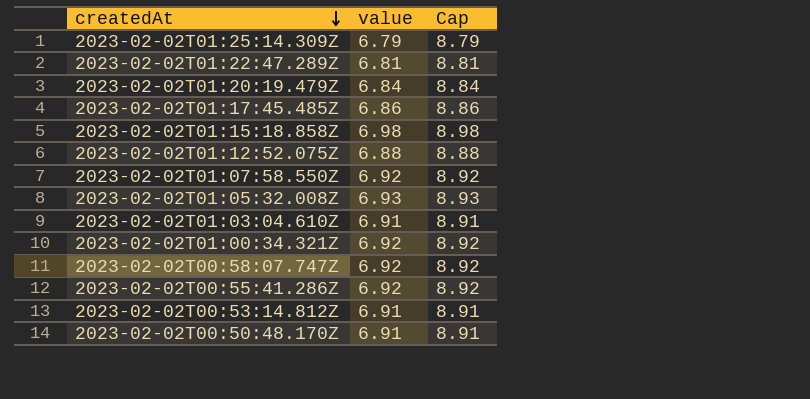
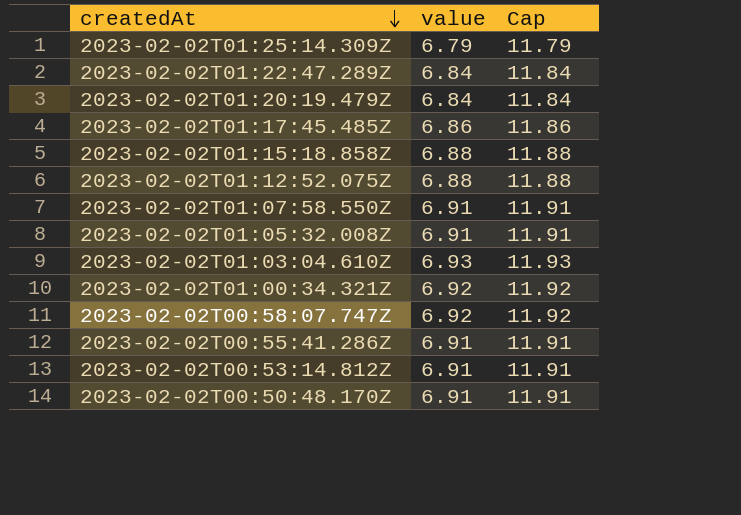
column Cap | formula: [value] + 2 -> [value] + 5
2023-02-02T01:22:47.289Z | value: 6.81 -> 6.84
2023-02-02T01:15:18.858Z | value: 6.98 -> 6.88
2023-02-02T01:07:58.550Z | value: 6.92 -> 6.91
2023-02-02T01:05:32.008Z | value: 6.93 -> 6.91
2023-02-02T01:03:04.610Z | value: 6.91 -> 6.93
2023-02-02T00:55:41.286Z | value: 6.92 -> 6.91

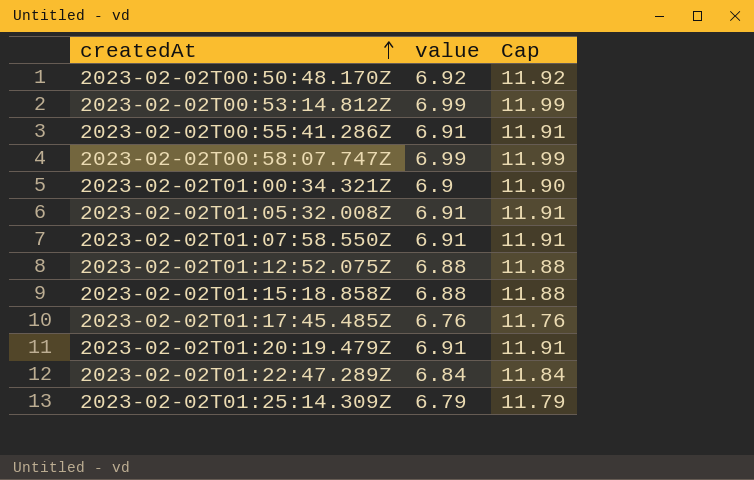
row order: createdAt descending -> createdAt ascending
row 2023-02-02T01:03:04.610Z: 6.93 | 11.93 -> none
2023-02-02T00:50:48.170Z | value: 6.91 -> 6.92
2023-02-02T00:50:48.170Z | Cap: 11.91 -> 11.92
2023-02-02T00:53:14.812Z | value: 6.91 -> 6.99
2023-02-02T00:53:14.812Z | Cap: 11.91 -> 11.99
2023-02-02T00:58:07.747Z | value: 6.92 -> 6.99
2023-02-02T00:58:07.747Z | Cap: 11.92 -> 11.99
2023-02-02T01:00:34.321Z | value: 6.92 -> 6.9
2023-02-02T01:00:34.321Z | Cap: 11.92 -> 11.90
2023-02-02T01:17:45.485Z | value: 6.86 -> 6.76
2023-02-02T01:17:45.485Z | Cap: 11.86 -> 11.76
2023-02-02T01:20:19.479Z | value: 6.84 -> 6.91
2023-02-02T01:20:19.479Z | Cap: 11.84 -> 11.91

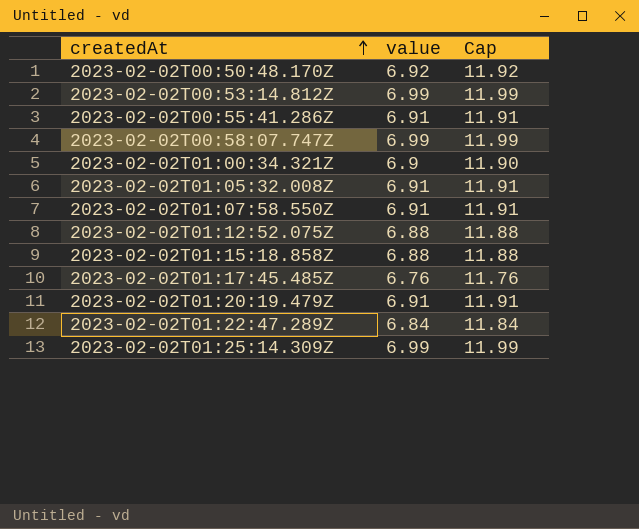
2023-02-02T01:25:14.309Z | value: 6.79 -> 6.99
2023-02-02T01:25:14.309Z | Cap: 11.79 -> 11.99

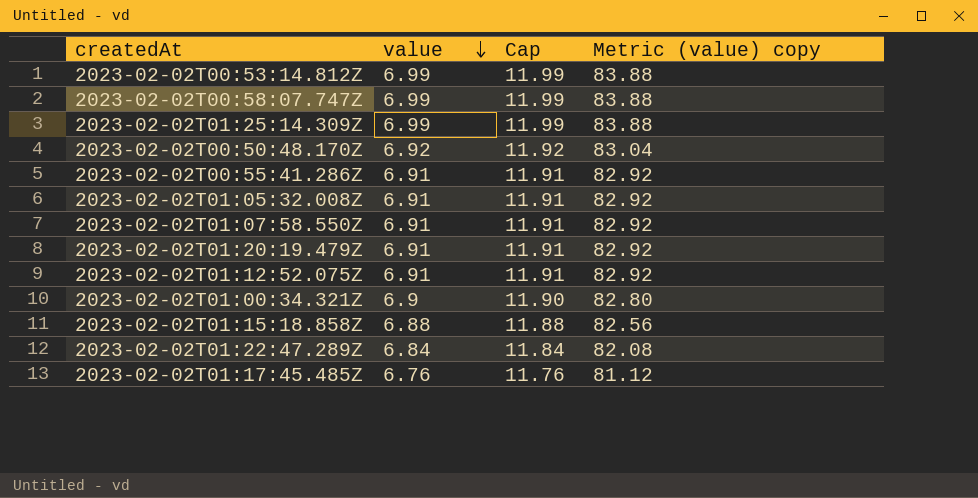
row order: createdAt ascending -> value descending
column Metric (value) copy | formula: none -> [value] * 12
2023-02-02T01:12:52.075Z | value: 6.88 -> 6.91
2023-02-02T01:12:52.075Z | Cap: 11.88 -> 11.91

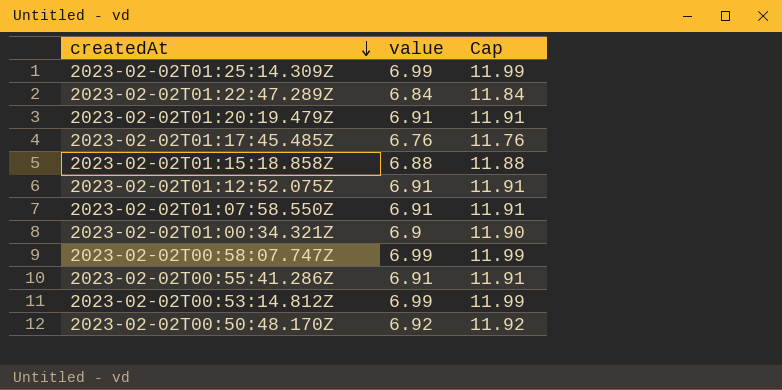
row order: value descending -> createdAt descending
column Metric (value) copy | formula: [value] * 12 -> none
row 2023-02-02T01:05:32.008Z: 6.91 | 11.91 | 82.92 -> none

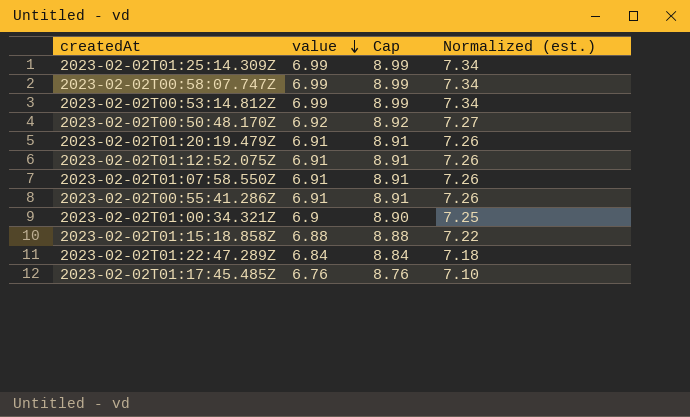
row order: createdAt descending -> value descending
column Cap | formula: [value] + 5 -> [value] + 2
column Normalized (est.) | formula: none -> [value] * 1.05

